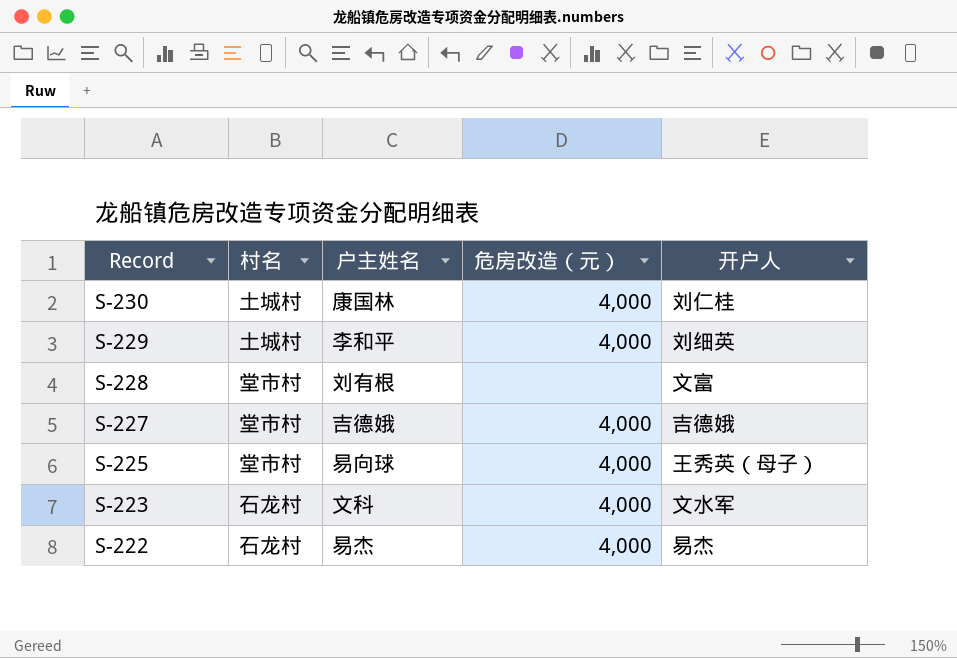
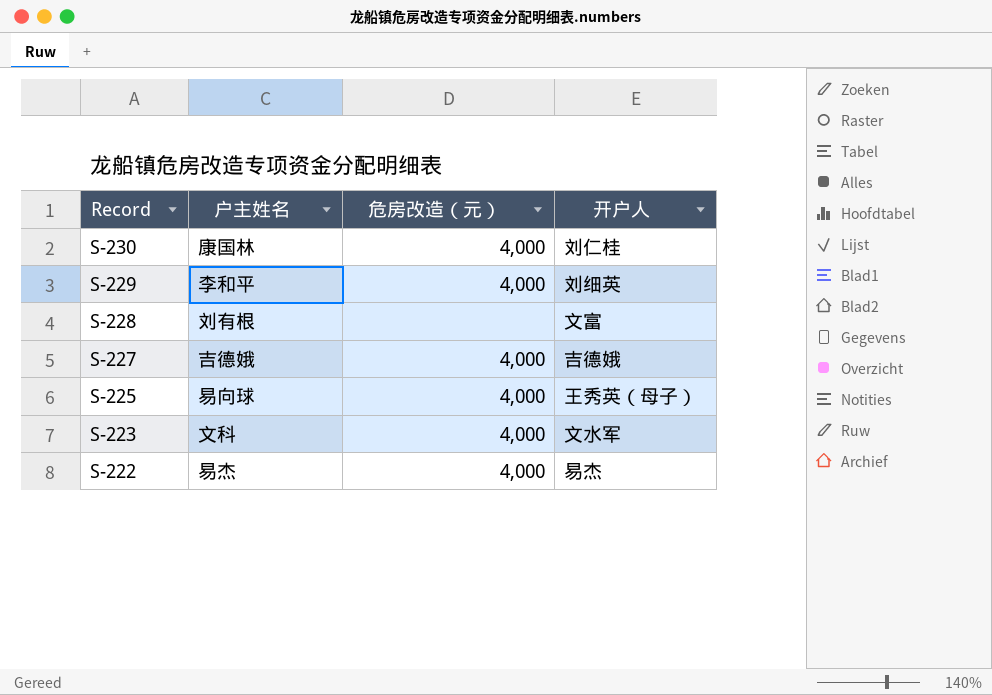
column 村名 | position: 2 -> none

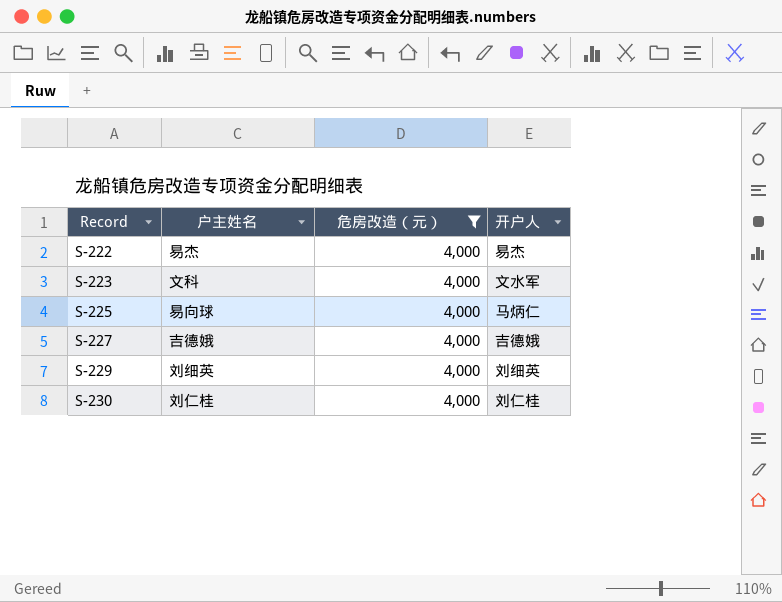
filter: none -> 危房改造（元） = 4,000
row order: Record descending -> Record ascending
S-225 | 开户人: 王秀英（母子） -> 马炳仁
S-229 | 户主姓名: 李和平 -> 刘细英
S-230 | 户主姓名: 康国林 -> 刘仁桂

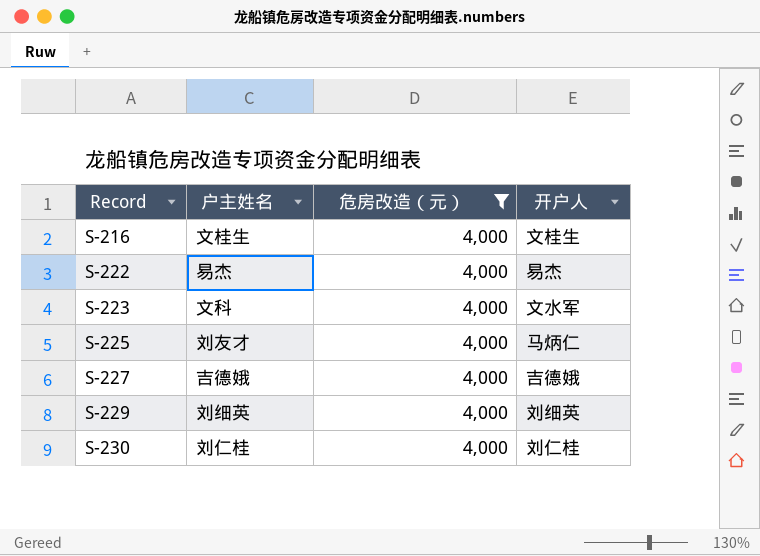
row S-216: none -> 文桂生 | 4,000 | 文桂生
S-225 | 户主姓名: 易向球 -> 刘友才

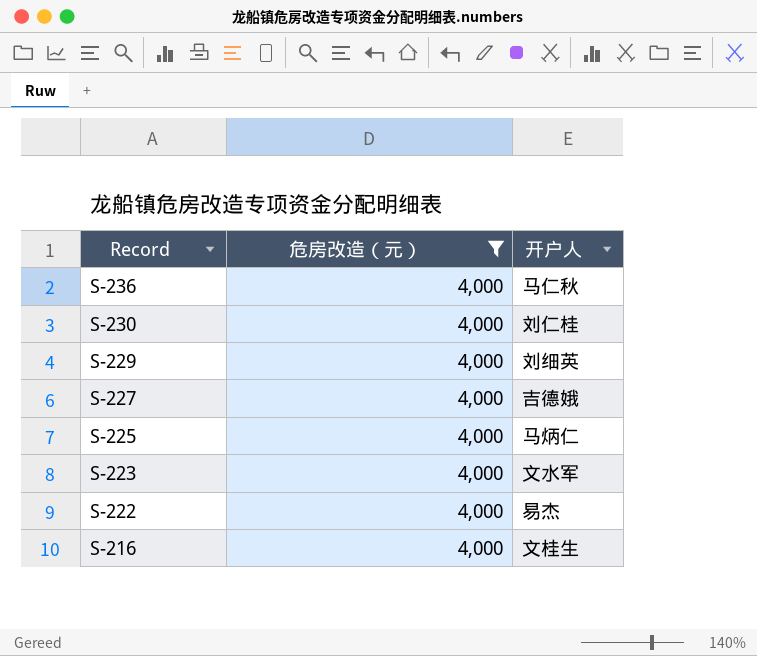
row order: Record ascending -> Record descending
column 户主姓名 | position: 2 -> none
row S-236: none -> 4,000 | 马仁秋

